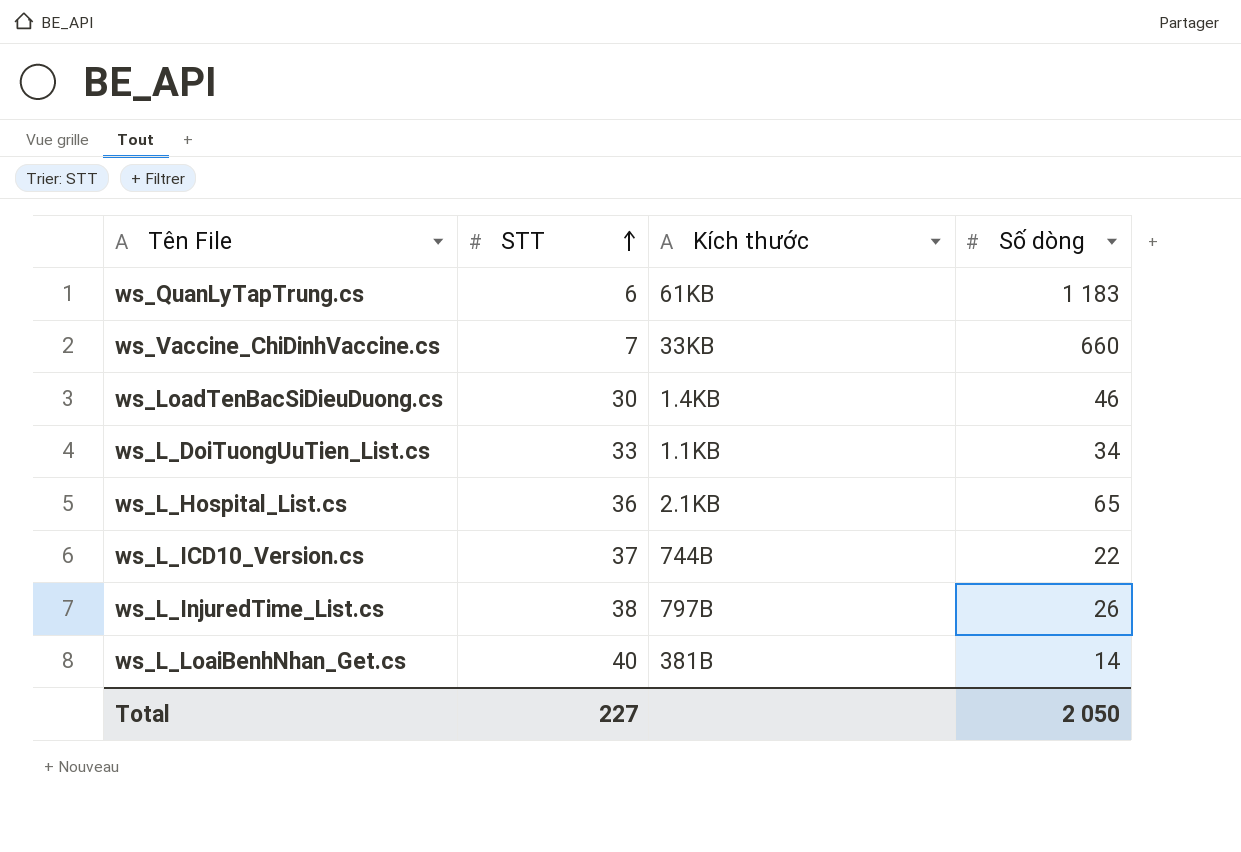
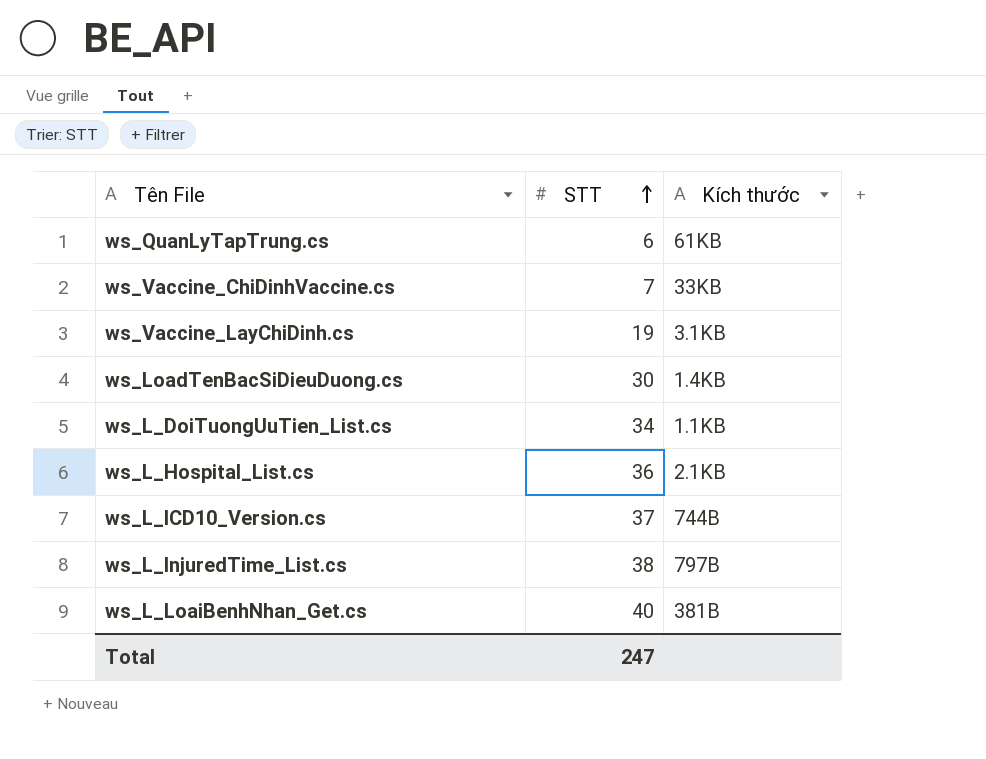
column Số dòng | position: 4 -> none
row ws_Vaccine_LayChiDinh.cs: none -> 19 | 3.1KB
ws_L_DoiTuongUuTien_List.cs | STT: 33 -> 34
Total | STT: 227 -> 247

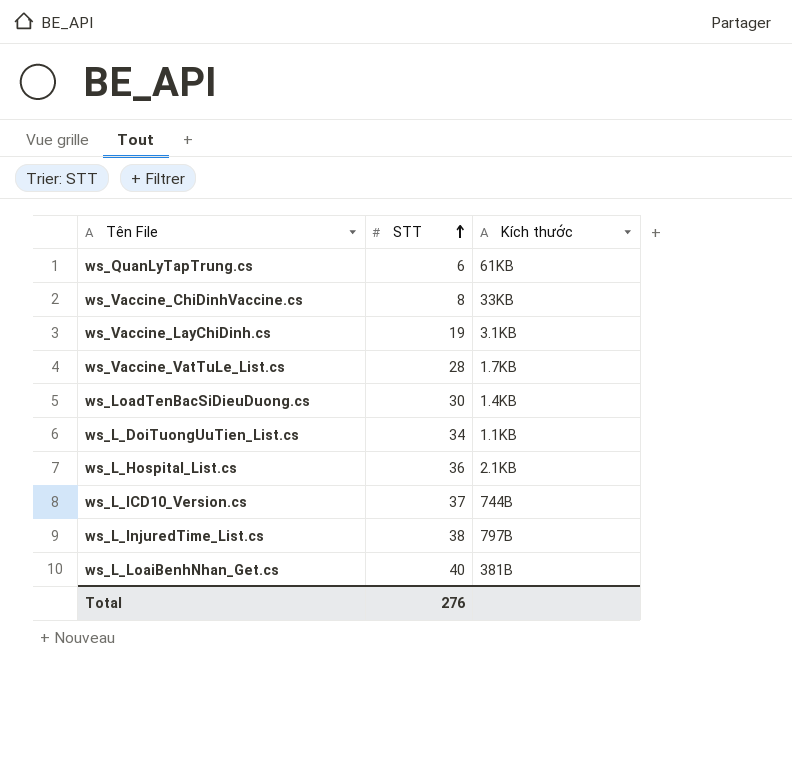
ws_Vaccine_ChiDinhVaccine.cs | STT: 7 -> 8
row ws_Vaccine_VatTuLe_List.cs: none -> 28 | 1.7KB
Total | STT: 247 -> 276

